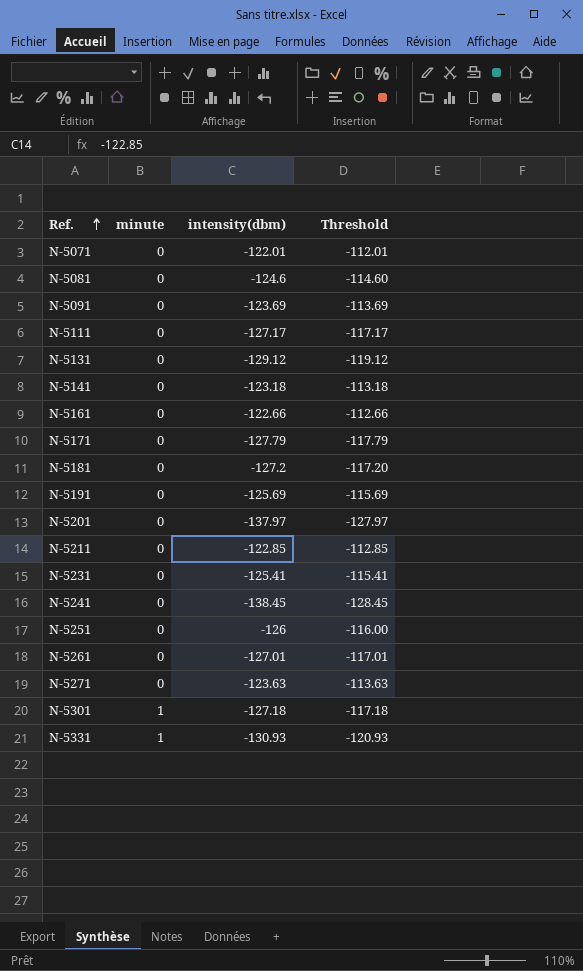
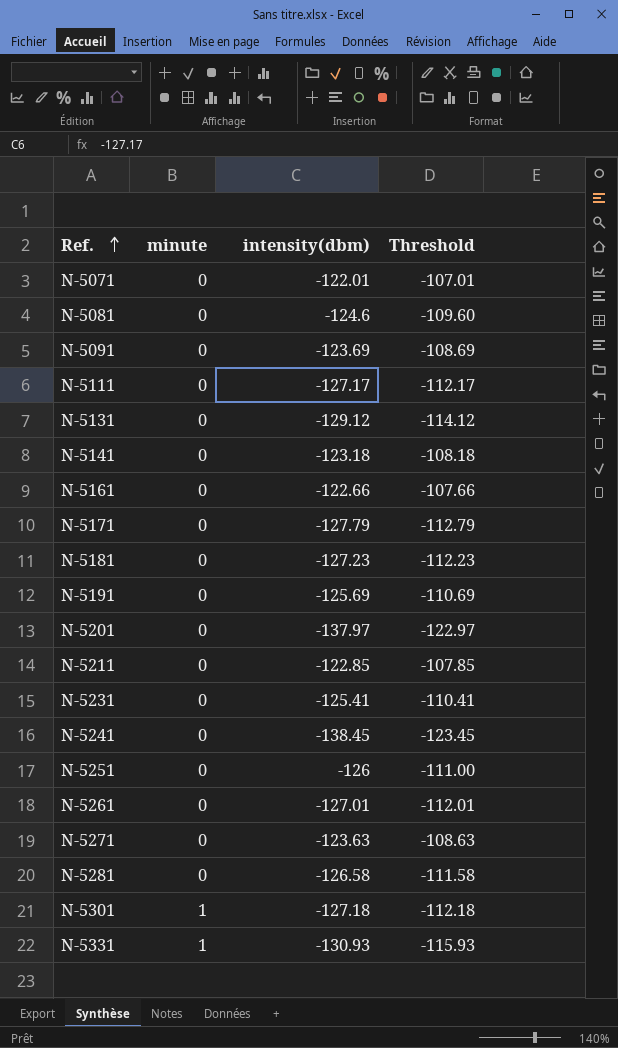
column Threshold | formula: [intensity(dbm)] + 10 -> [intensity(dbm)] + 15
N-5181 | intensity(dbm): -127.2 -> -127.23
row N-5281: none -> 0 | -126.58 | -111.58

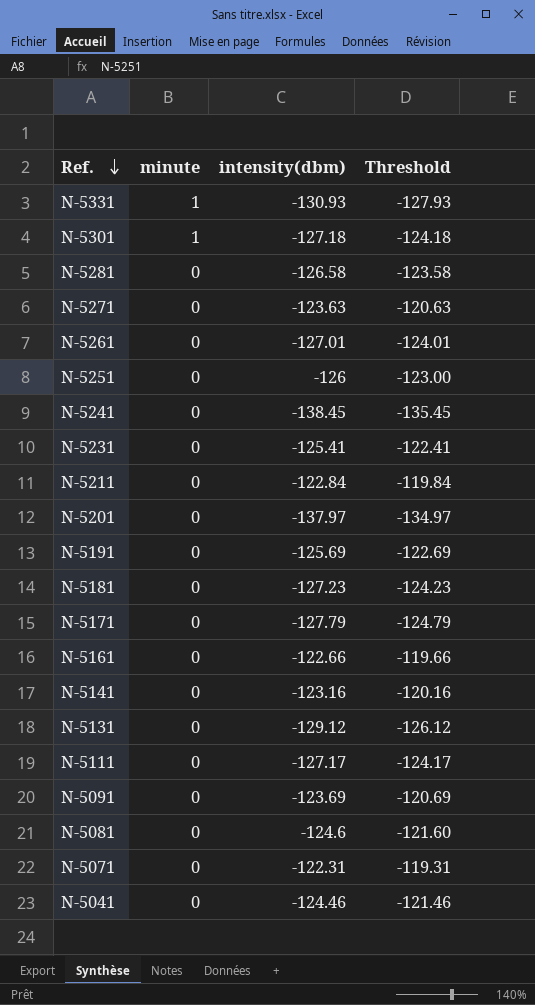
row order: Ref. ascending -> Ref. descending
column Threshold | formula: [intensity(dbm)] + 15 -> [intensity(dbm)] + 3
N-5211 | intensity(dbm): -122.85 -> -122.84
N-5141 | intensity(dbm): -123.18 -> -123.16
N-5071 | intensity(dbm): -122.01 -> -122.31
row N-5041: none -> 0 | -124.46 | -121.46

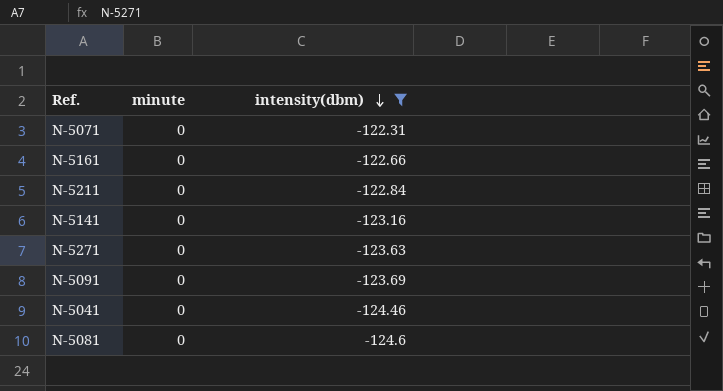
filter: none -> intensity(dbm) >= -124.6
row order: Ref. descending -> intensity(dbm) descending
column Threshold | formula: [intensity(dbm)] + 3 -> none

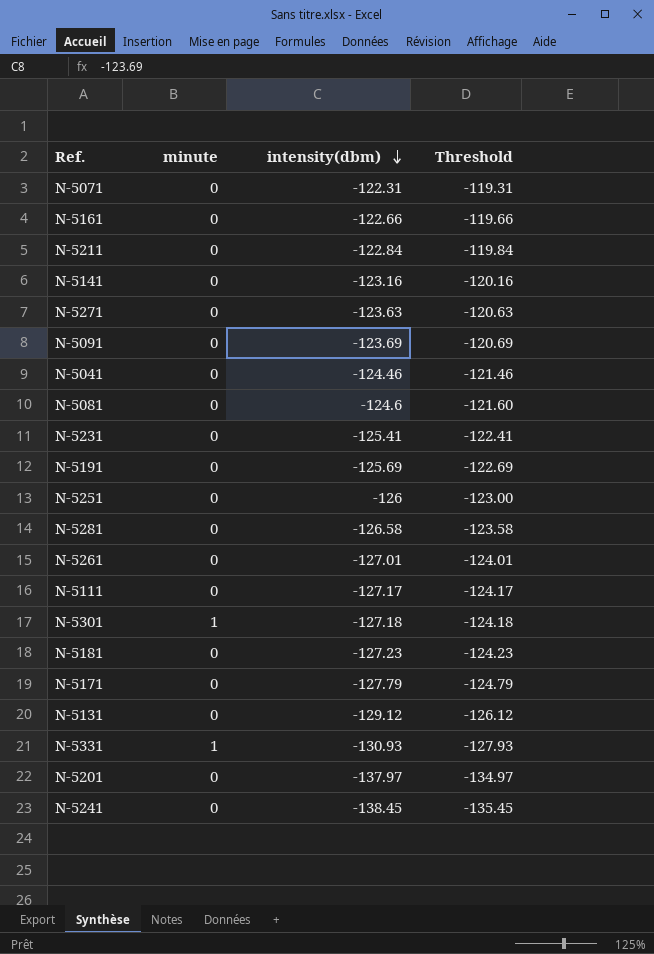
filter: intensity(dbm) >= -124.6 -> none
column Threshold | formula: none -> [intensity(dbm)] + 3

